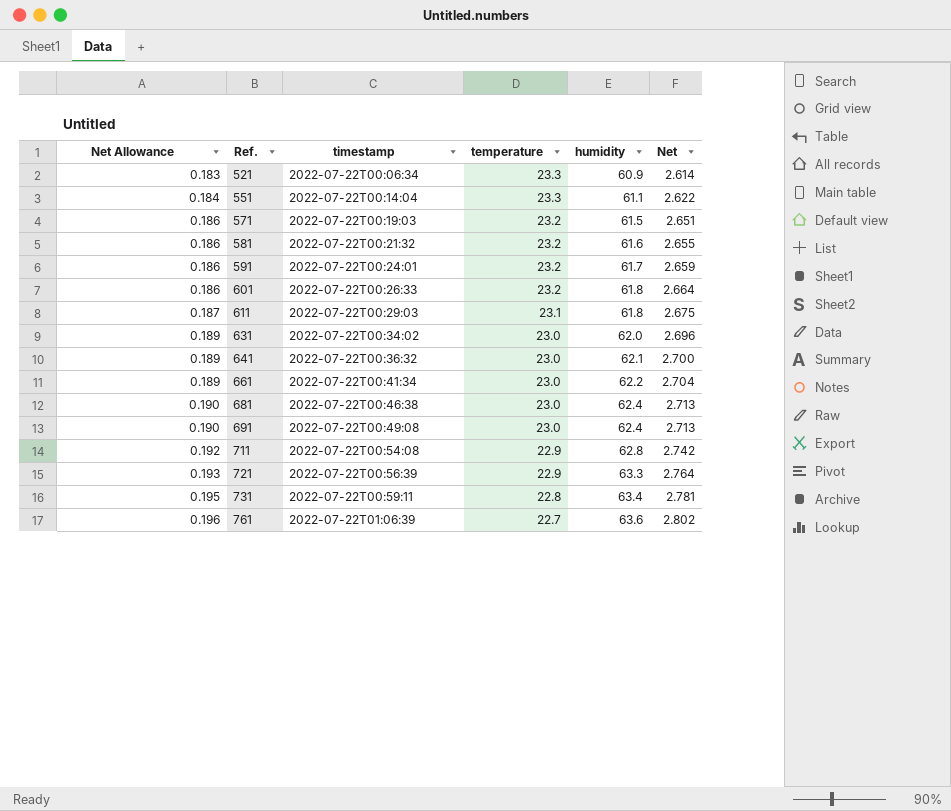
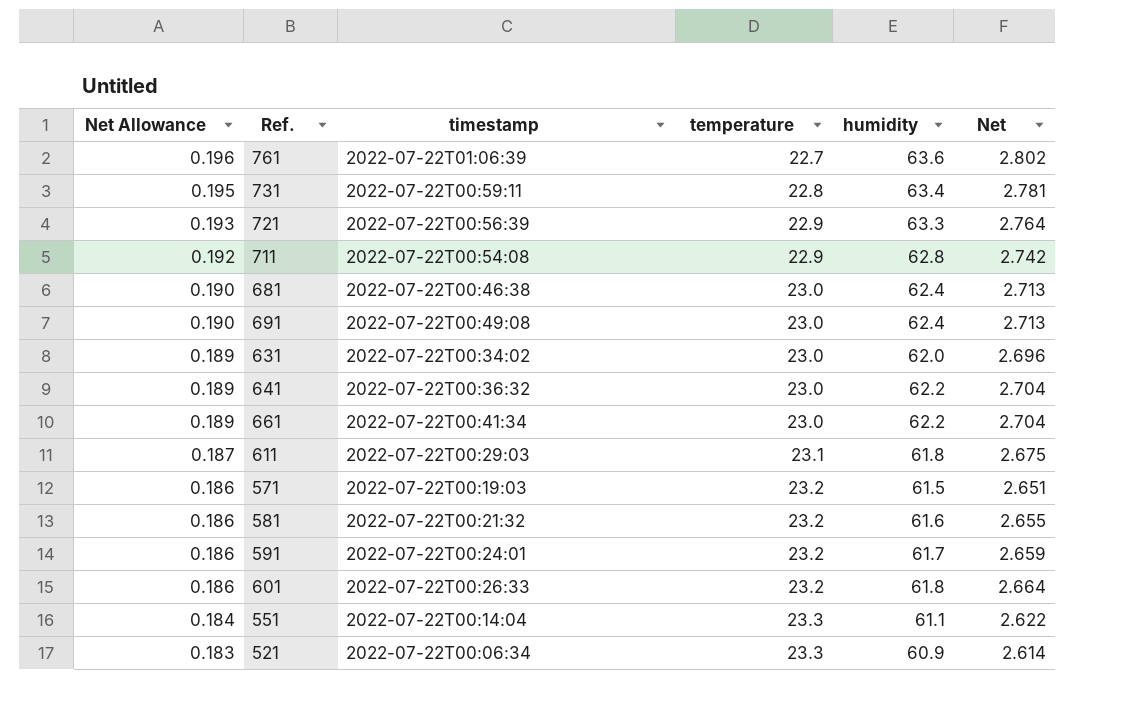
row order: Net Allowance ascending -> Net Allowance descending
641 | humidity: 62.1 -> 62.2
641 | Net: 2.700 -> 2.704

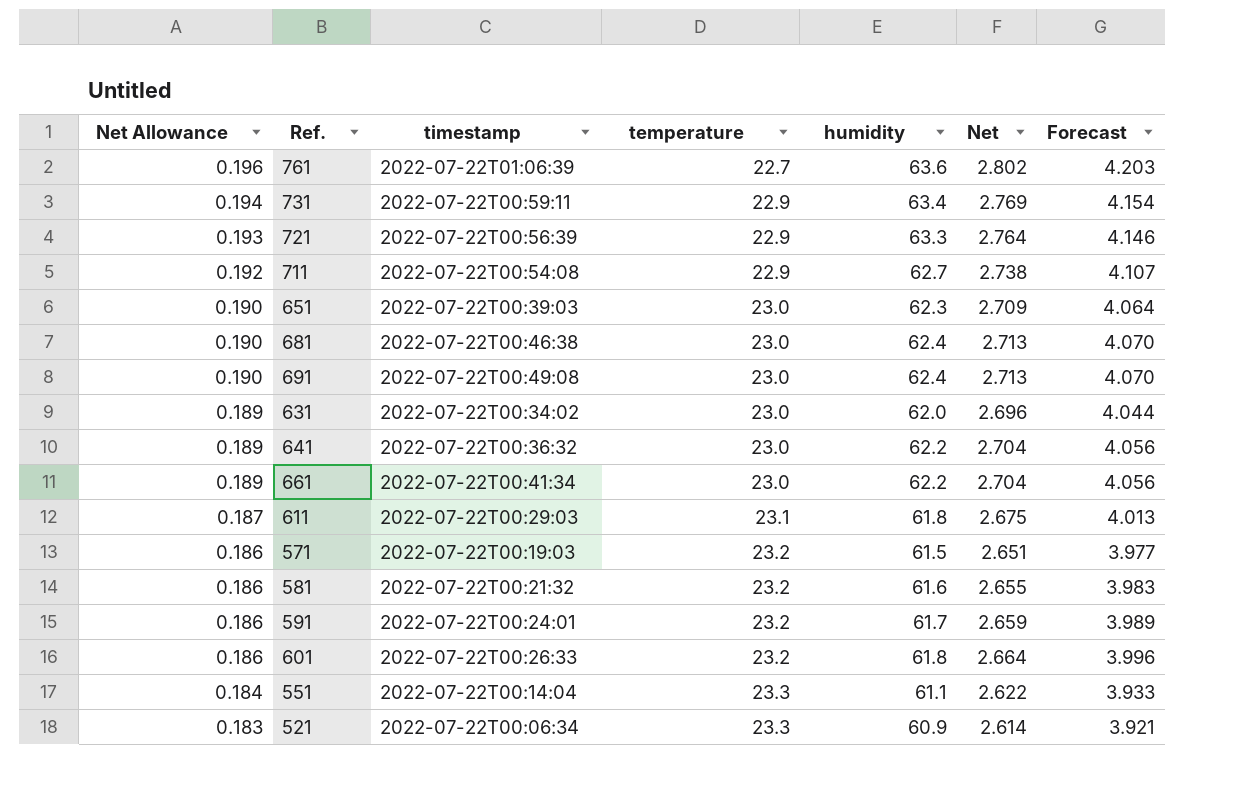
column Forecast | formula: none -> [Net] * 1.5
731 | Net Allowance: 0.195 -> 0.194
731 | temperature: 22.8 -> 22.9
731 | Net: 2.781 -> 2.769
711 | humidity: 62.8 -> 62.7
711 | Net: 2.742 -> 2.738
row 651: none -> 0.190 | 2022-07-22T00:39:03 | 23.0 | 62.3 | 2.709 | 4.064

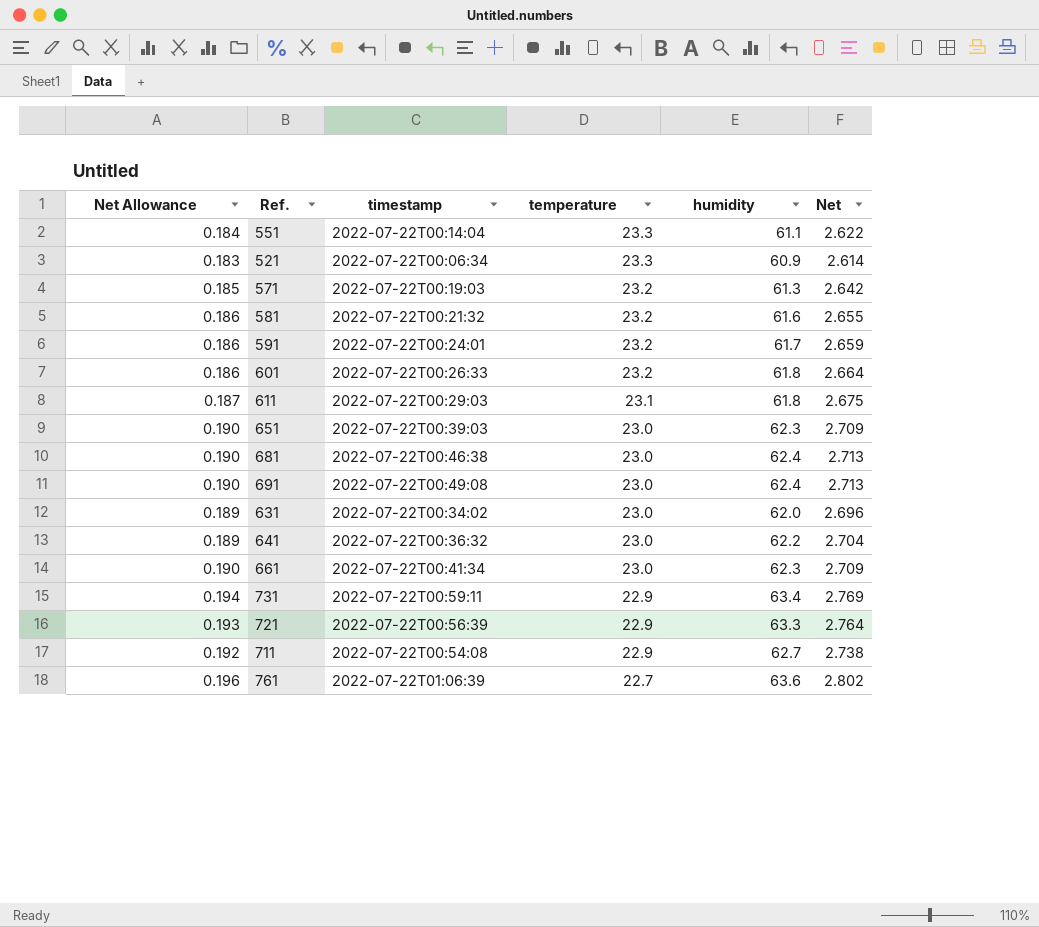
row order: Net Allowance descending -> temperature descending
column Forecast | formula: [Net] * 1.5 -> none
571 | Net Allowance: 0.186 -> 0.185
571 | humidity: 61.5 -> 61.3
571 | Net: 2.651 -> 2.642
661 | Net Allowance: 0.189 -> 0.190
661 | humidity: 62.2 -> 62.3
661 | Net: 2.704 -> 2.709

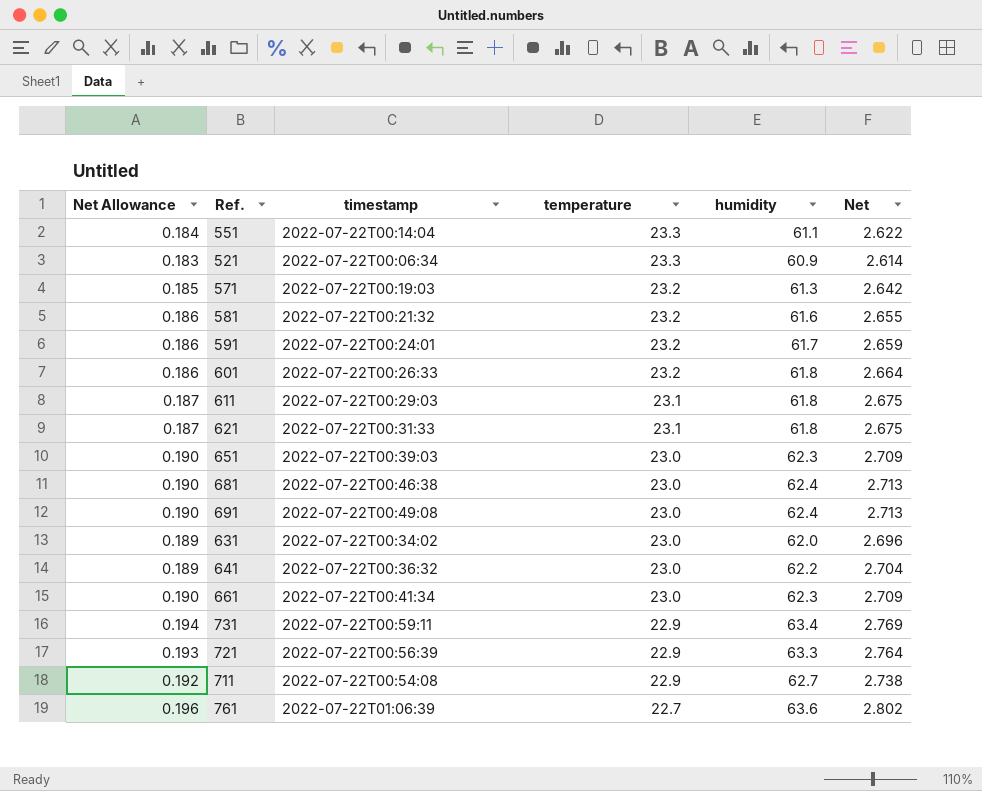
row 621: none -> 0.187 | 2022-07-22T00:31:33 | 23.1 | 61.8 | 2.675

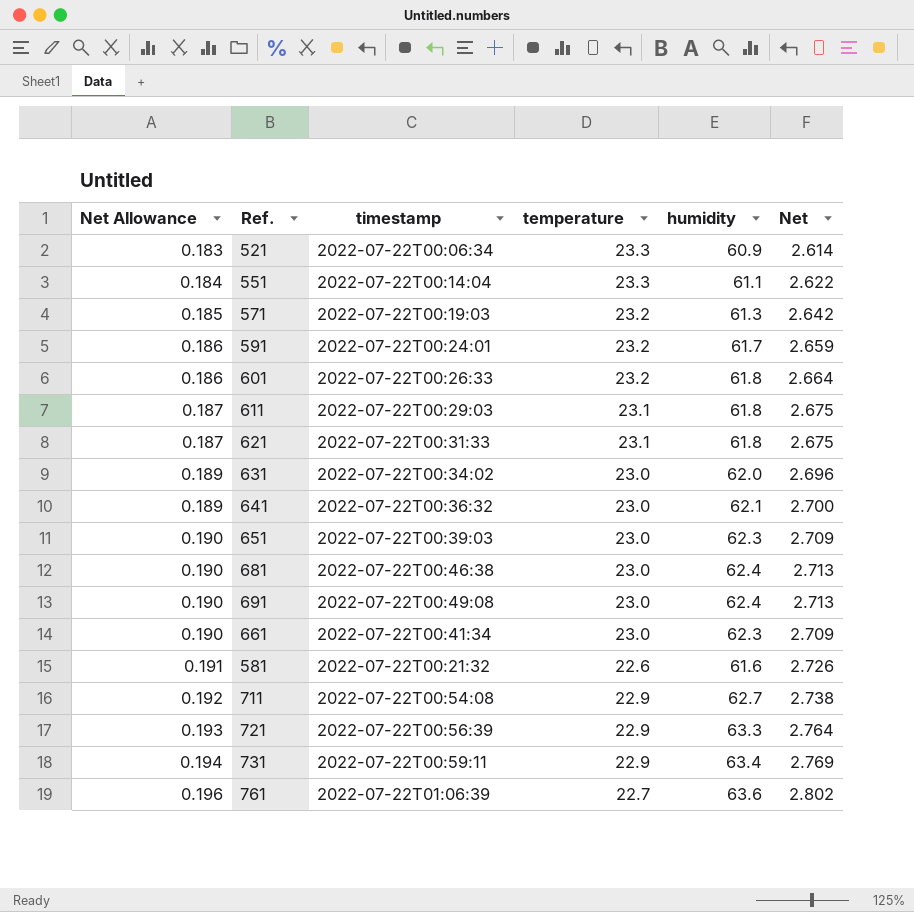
row order: temperature descending -> Net Allowance ascending
641 | humidity: 62.2 -> 62.1
641 | Net: 2.704 -> 2.700
581 | Net Allowance: 0.186 -> 0.191
581 | temperature: 23.2 -> 22.6
581 | Net: 2.655 -> 2.726

